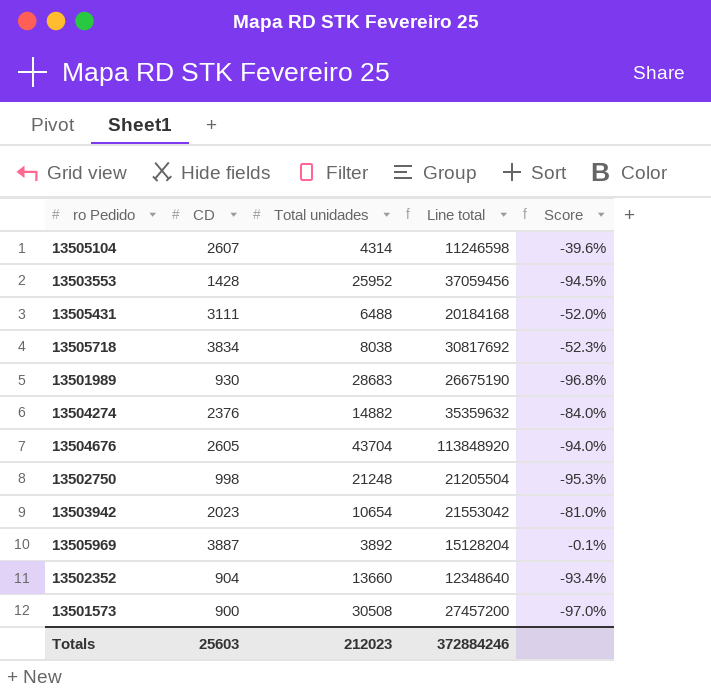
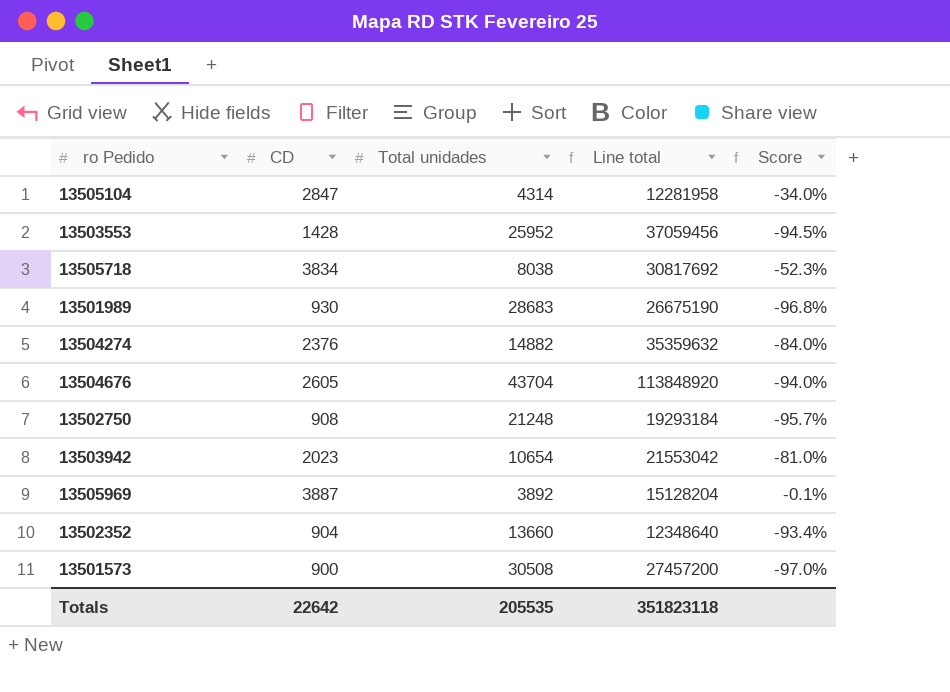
row 13505431: 3111 | 6488 | 20184168 | -52.0% -> none
13505104 | CD: 2607 -> 2847
13505104 | Line total: 11246598 -> 12281958
13505104 | Score: -39.6% -> -34.0%
13502750 | CD: 998 -> 908
13502750 | Line total: 21205504 -> 19293184
13502750 | Score: -95.3% -> -95.7%
Totals | CD: 25603 -> 22642
Totals | Total unidades: 212023 -> 205535
Totals | Line total: 372884246 -> 351823118

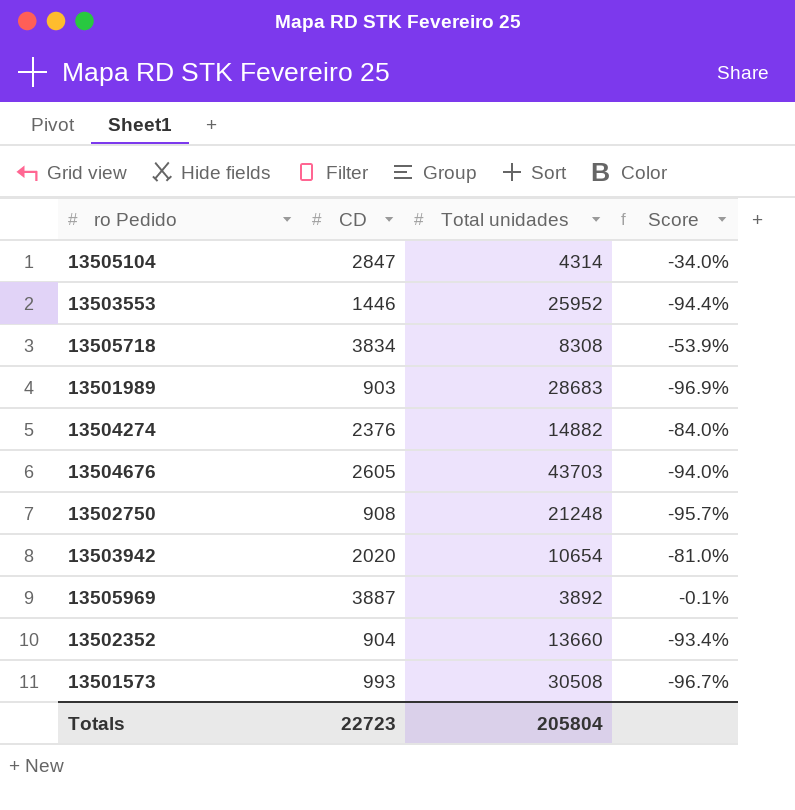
column Line total | formula: [CD] * [Total unidades] -> none
13503553 | CD: 1428 -> 1446
13503553 | Score: -94.5% -> -94.4%
13505718 | Total unidades: 8038 -> 8308
13505718 | Score: -52.3% -> -53.9%
13501989 | CD: 930 -> 903
13501989 | Score: -96.8% -> -96.9%
13504676 | Total unidades: 43704 -> 43703
13503942 | CD: 2023 -> 2020
13501573 | CD: 900 -> 993
13501573 | Score: -97.0% -> -96.7%
Totals | CD: 22642 -> 22723
Totals | Total unidades: 205535 -> 205804

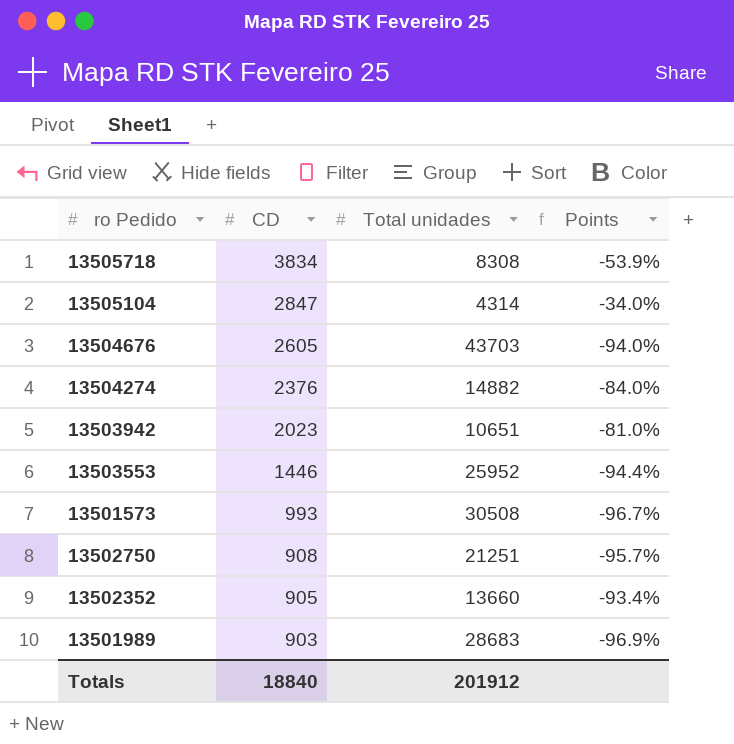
row order: none -> CD descending
column name: Score -> Points
row 13505969: 3887 | 3892 | -0.1% -> none
13503942 | CD: 2020 -> 2023
13503942 | Total unidades: 10654 -> 10651
13502750 | Total unidades: 21248 -> 21251
13502352 | CD: 904 -> 905
Totals | CD: 22723 -> 18840
Totals | Total unidades: 205804 -> 201912

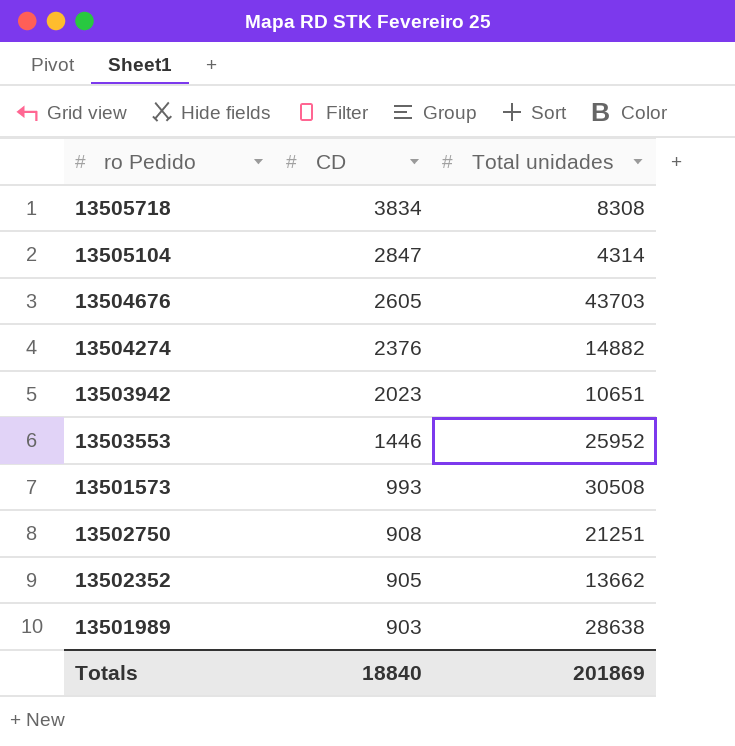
column Points | formula: ([CD] - [Total unidades]) / [Total unidades] -> none
13502352 | Total unidades: 13660 -> 13662
13501989 | Total unidades: 28683 -> 28638
Totals | Total unidades: 201912 -> 201869

